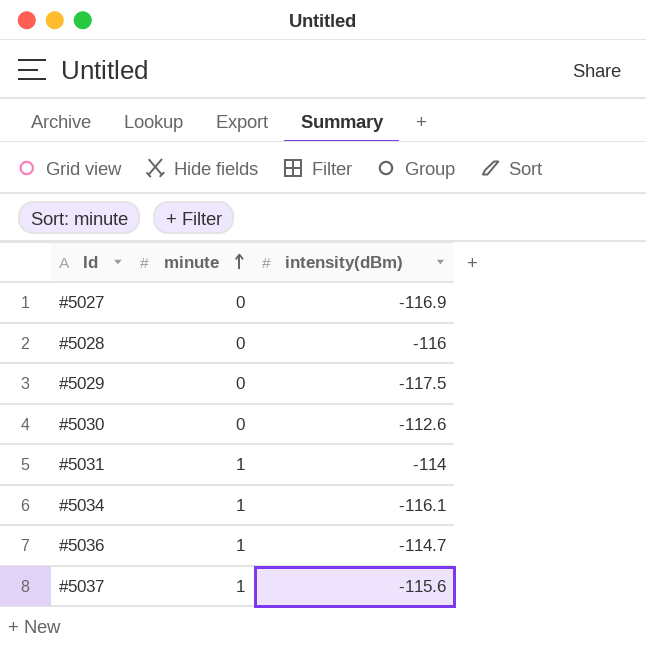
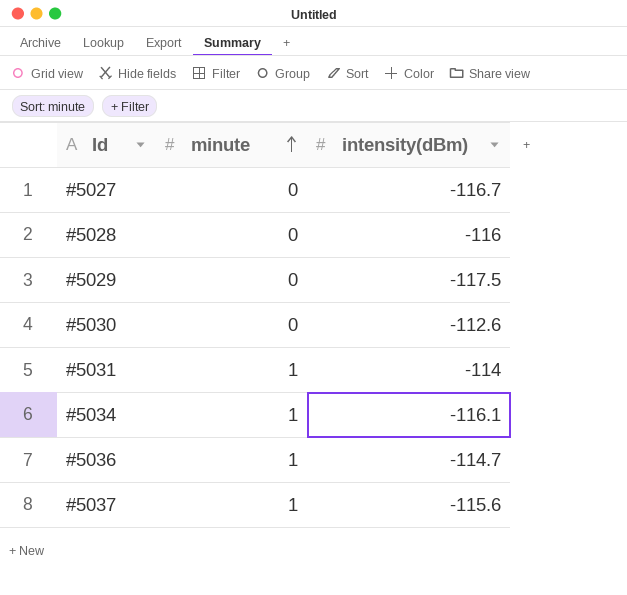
#5027 | intensity(dBm): -116.9 -> -116.7

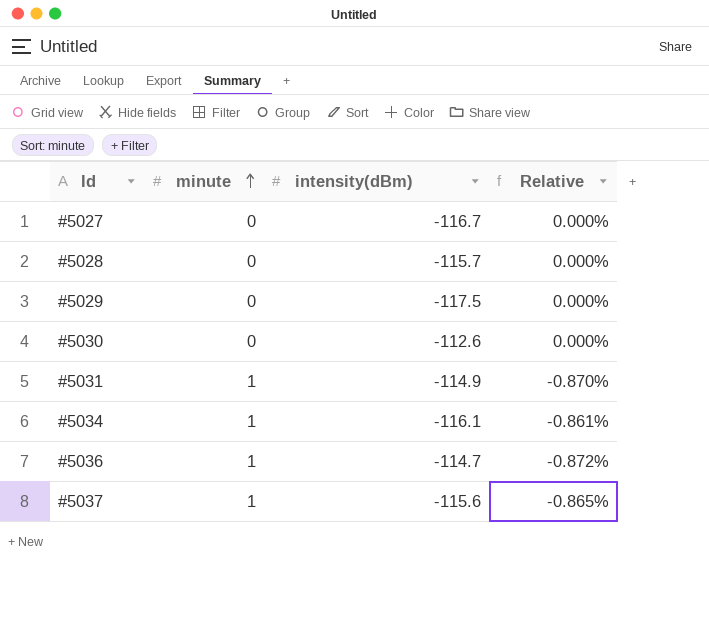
column Relative | formula: none -> [minute] / [intensity(dBm)]
#5028 | intensity(dBm): -116 -> -115.7
#5031 | intensity(dBm): -114 -> -114.9

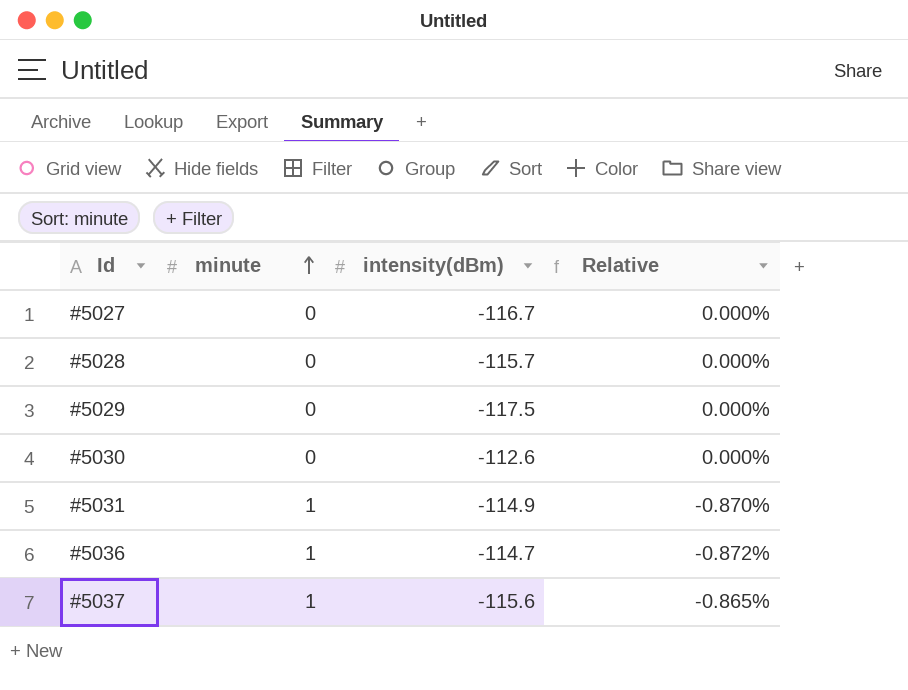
row #5034: 1 | -116.1 | -0.861% -> none

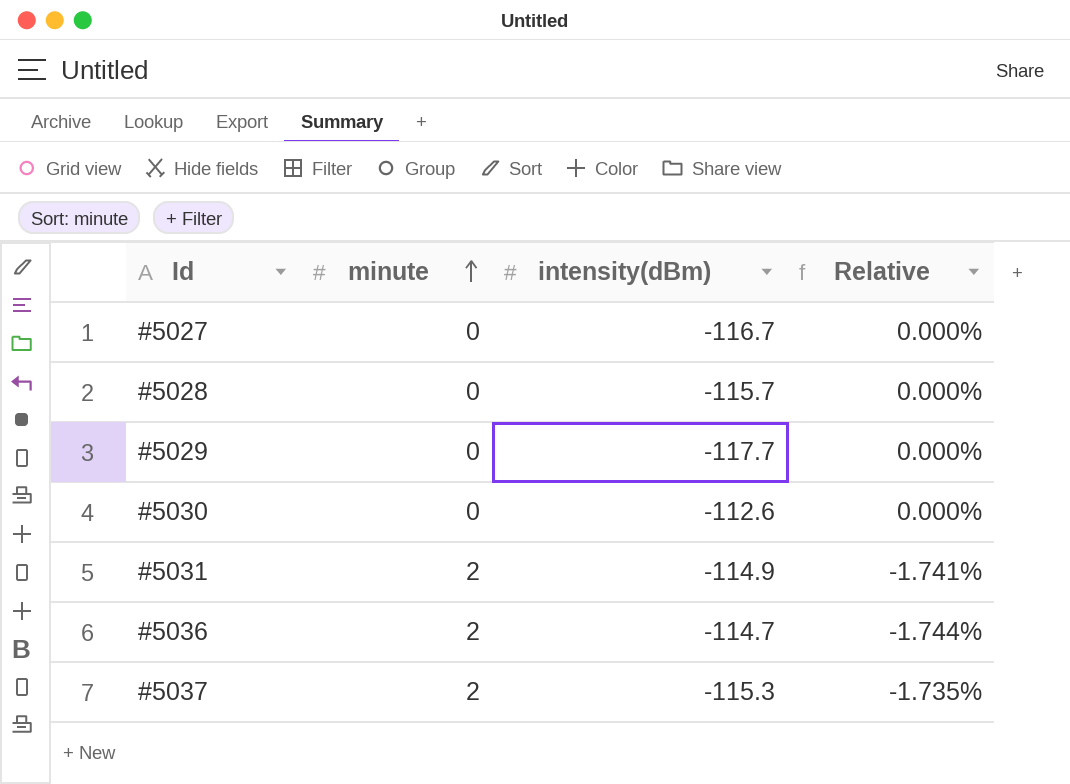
#5029 | intensity(dBm): -117.5 -> -117.7
#5031 | minute: 1 -> 2
#5031 | Relative: -0.870% -> -1.741%
#5036 | minute: 1 -> 2
#5036 | Relative: -0.872% -> -1.744%
#5037 | minute: 1 -> 2
#5037 | intensity(dBm): -115.6 -> -115.3
#5037 | Relative: -0.865% -> -1.735%

